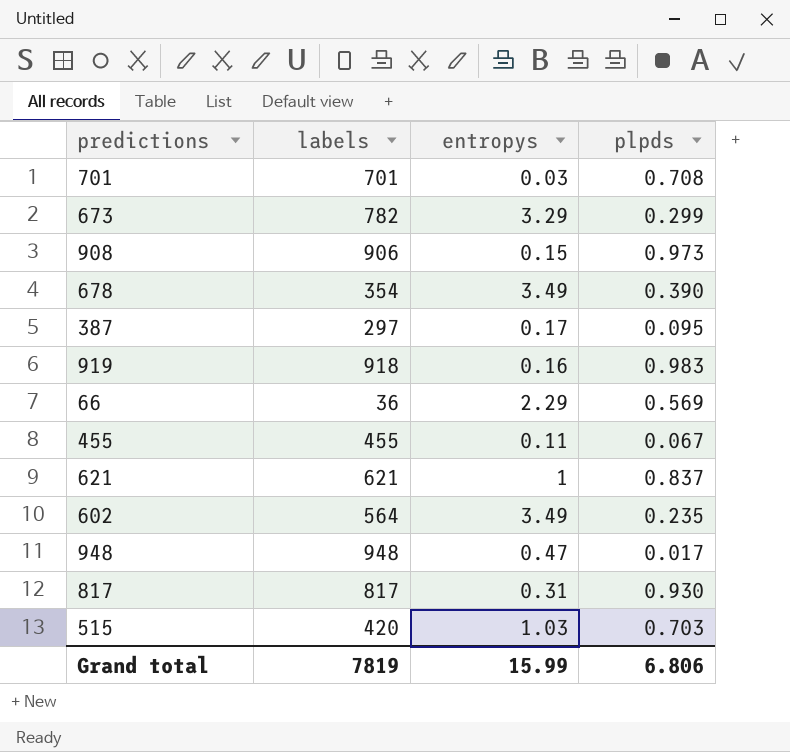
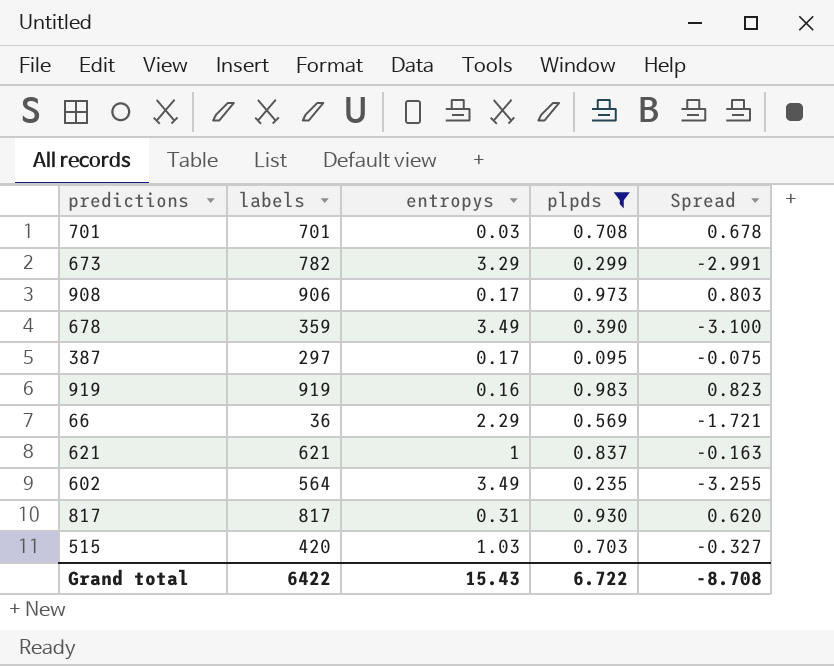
filter: none -> plpds >= 0.095
column Spread | formula: none -> [plpds] - [entropys]
908 | entropys: 0.15 -> 0.17
678 | labels: 354 -> 359
919 | labels: 918 -> 919
Grand total | labels: 7819 -> 6422
Grand total | entropys: 15.99 -> 15.43
Grand total | plpds: 6.806 -> 6.722

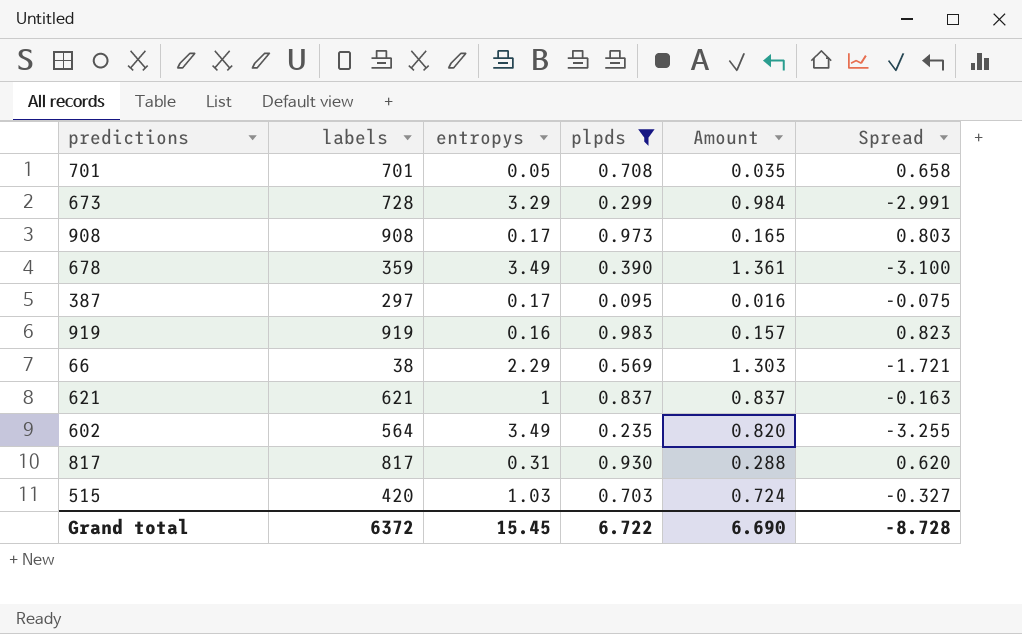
column Amount | formula: none -> [entropys] * [plpds]
701 | entropys: 0.03 -> 0.05
701 | Spread: 0.678 -> 0.658
673 | labels: 782 -> 728
908 | labels: 906 -> 908
66 | labels: 36 -> 38
Grand total | labels: 6422 -> 6372
Grand total | entropys: 15.43 -> 15.45
Grand total | Spread: -8.708 -> -8.728

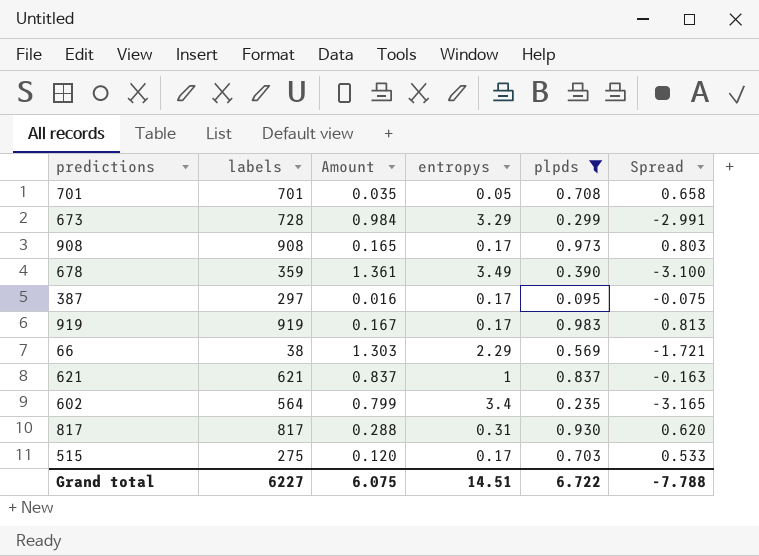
column Amount | position: 5 -> 3
919 | Amount: 0.157 -> 0.167
919 | entropys: 0.16 -> 0.17
919 | Spread: 0.823 -> 0.813
602 | Amount: 0.820 -> 0.799
602 | entropys: 3.49 -> 3.4
602 | Spread: -3.255 -> -3.165
515 | labels: 420 -> 275
515 | Amount: 0.724 -> 0.120
515 | entropys: 1.03 -> 0.17
515 | Spread: -0.327 -> 0.533
Grand total | labels: 6372 -> 6227
Grand total | Amount: 6.690 -> 6.075
Grand total | entropys: 15.45 -> 14.51
Grand total | Spread: -8.728 -> -7.788

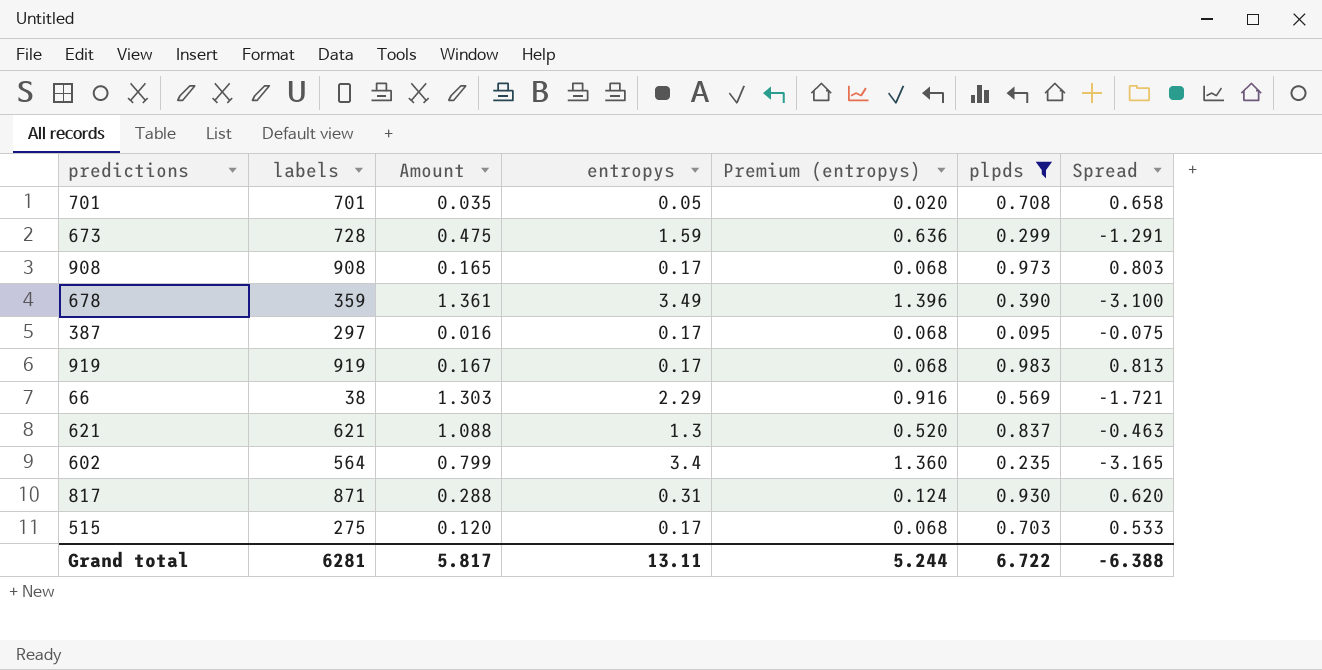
column Premium (entropys) | formula: none -> [entropys] * 0.4
673 | Amount: 0.984 -> 0.475
673 | entropys: 3.29 -> 1.59
673 | Spread: -2.991 -> -1.291
621 | Amount: 0.837 -> 1.088
621 | entropys: 1 -> 1.3
621 | Spread: -0.163 -> -0.463
817 | labels: 817 -> 871
Grand total | labels: 6227 -> 6281
Grand total | Amount: 6.075 -> 5.817
Grand total | entropys: 14.51 -> 13.11
Grand total | Spread: -7.788 -> -6.388

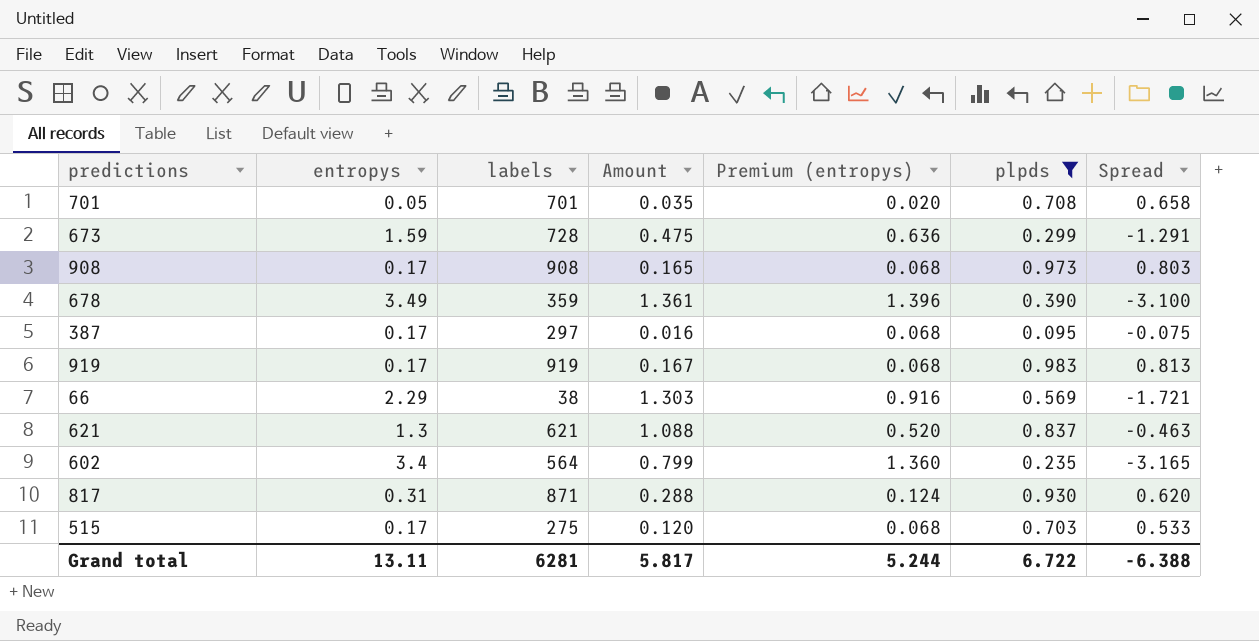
column entropys | position: 4 -> 2

